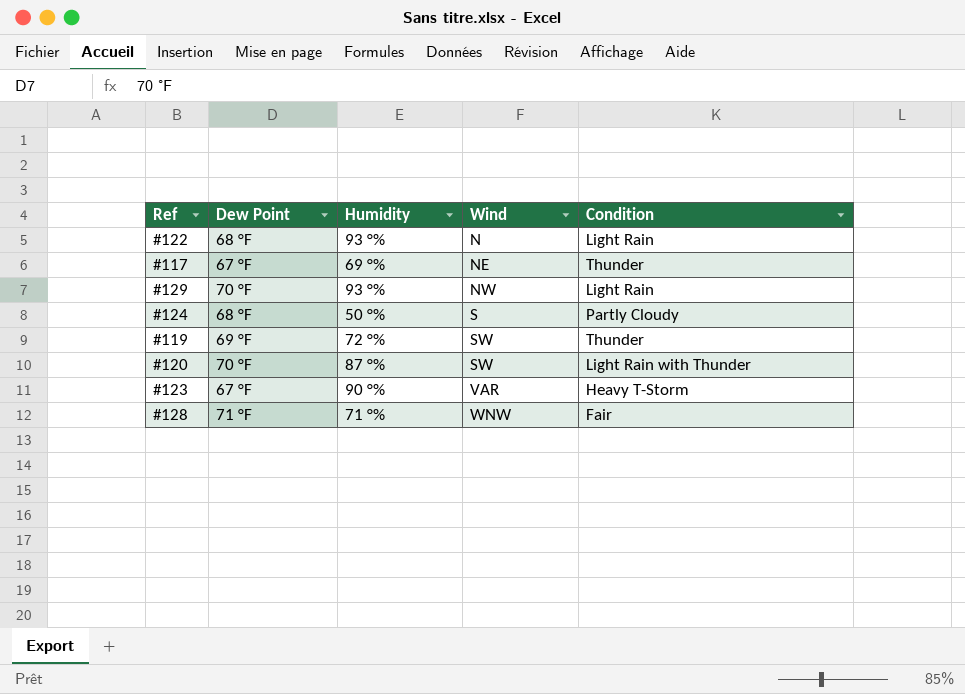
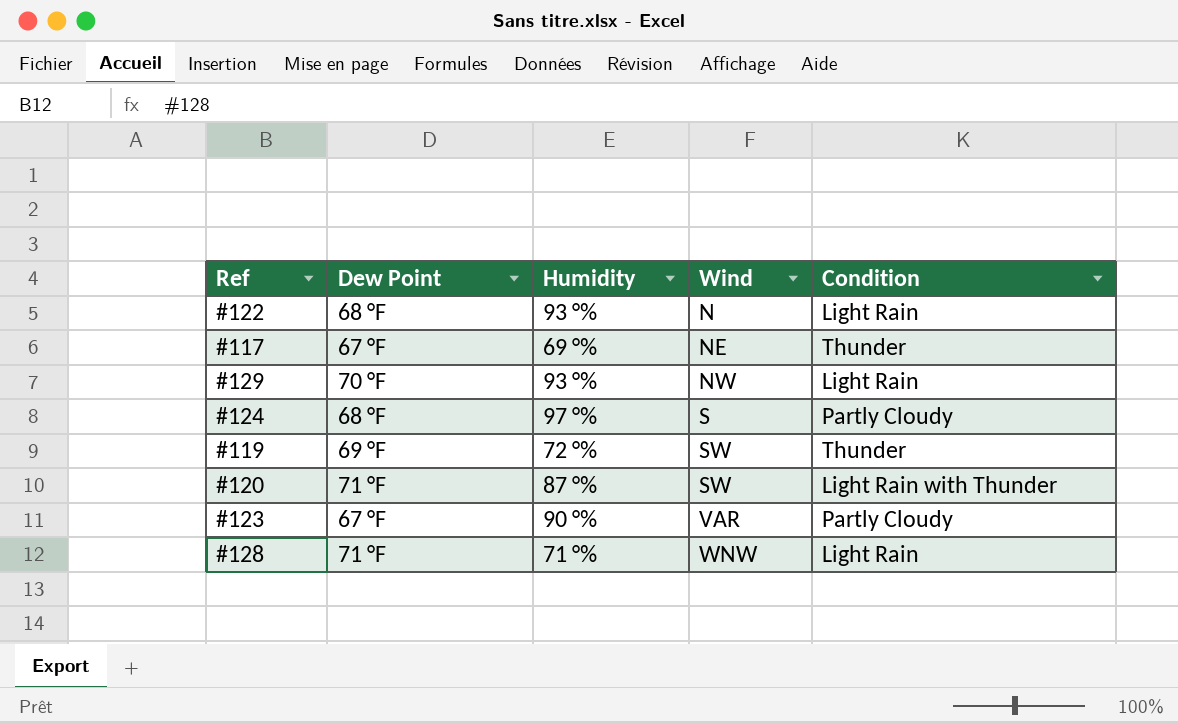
#124 | Humidity: 50 °% -> 97 °%
#120 | Dew Point: 70 °F -> 71 °F
#123 | Condition: Heavy T-Storm -> Partly Cloudy
#128 | Condition: Fair -> Light Rain

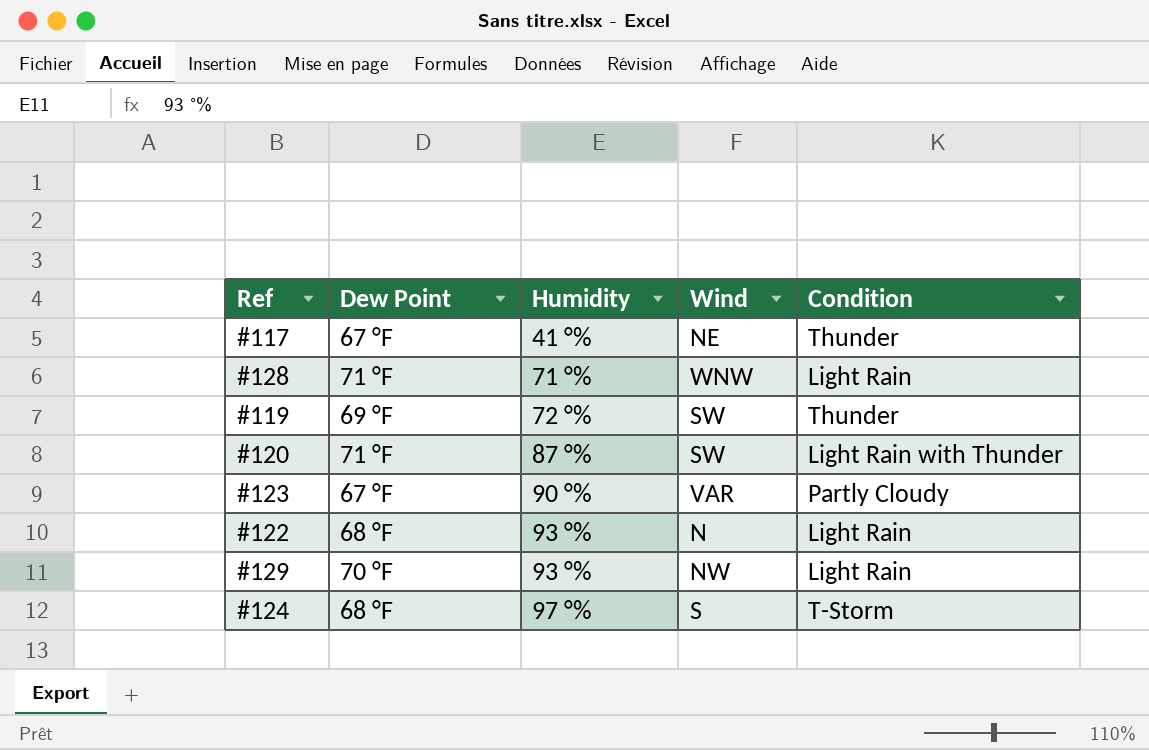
row order: Wind ascending -> Humidity ascending
#117 | Humidity: 69 °% -> 41 °%
#124 | Condition: Partly Cloudy -> T-Storm

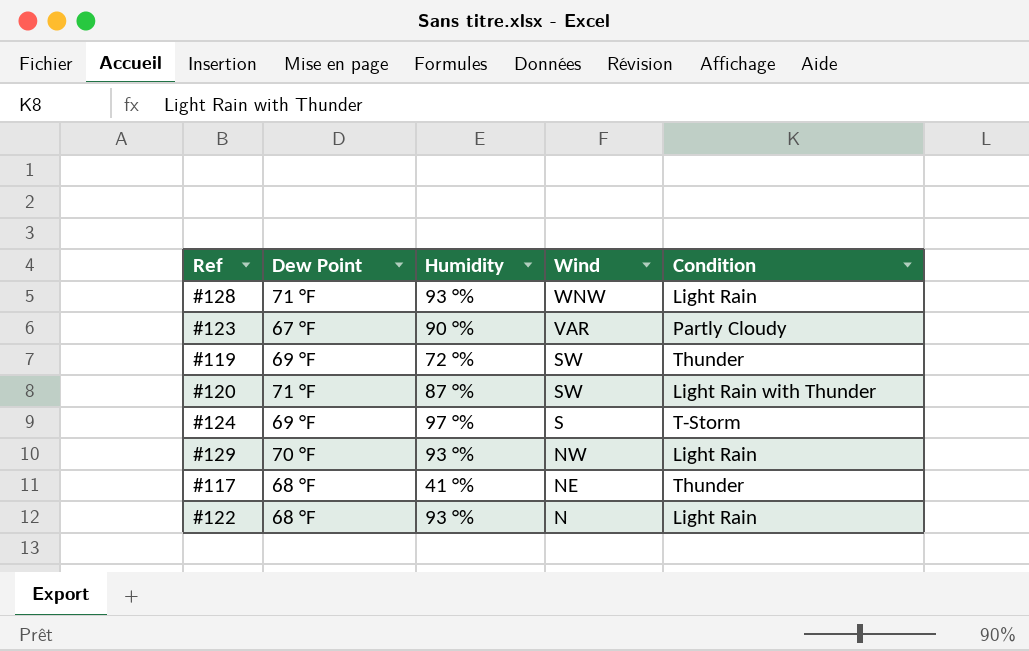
row order: Humidity ascending -> Wind descending
#128 | Humidity: 71 °% -> 93 °%
#124 | Dew Point: 68 °F -> 69 °F
#117 | Dew Point: 67 °F -> 68 °F

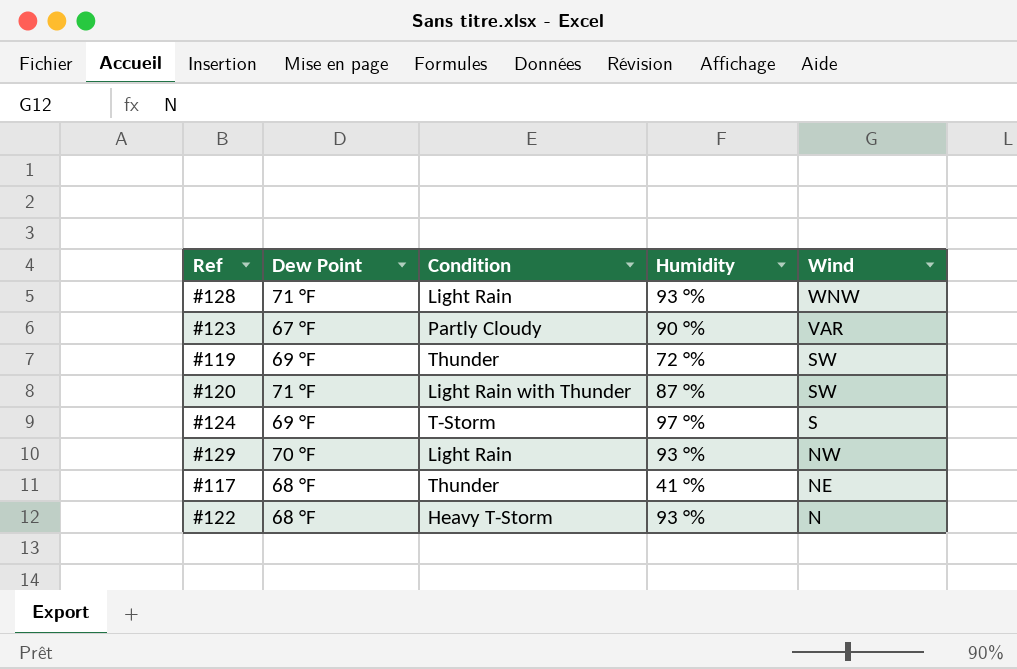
column Condition | position: 5 -> 3
#122 | Condition: Light Rain -> Heavy T-Storm

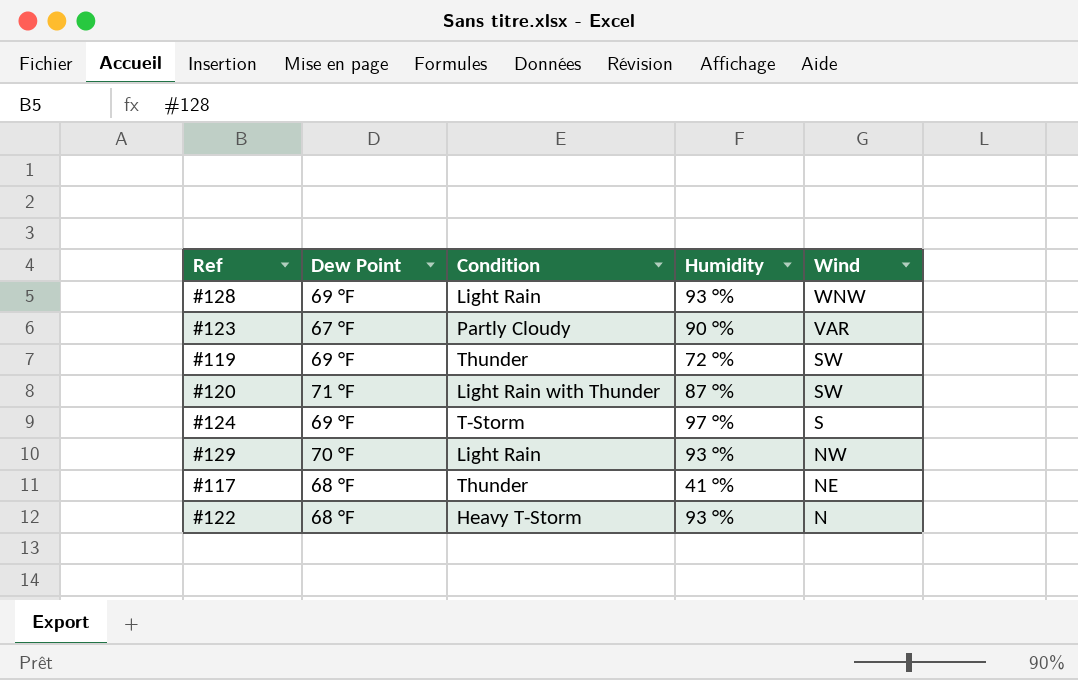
#128 | Dew Point: 71 °F -> 69 °F

